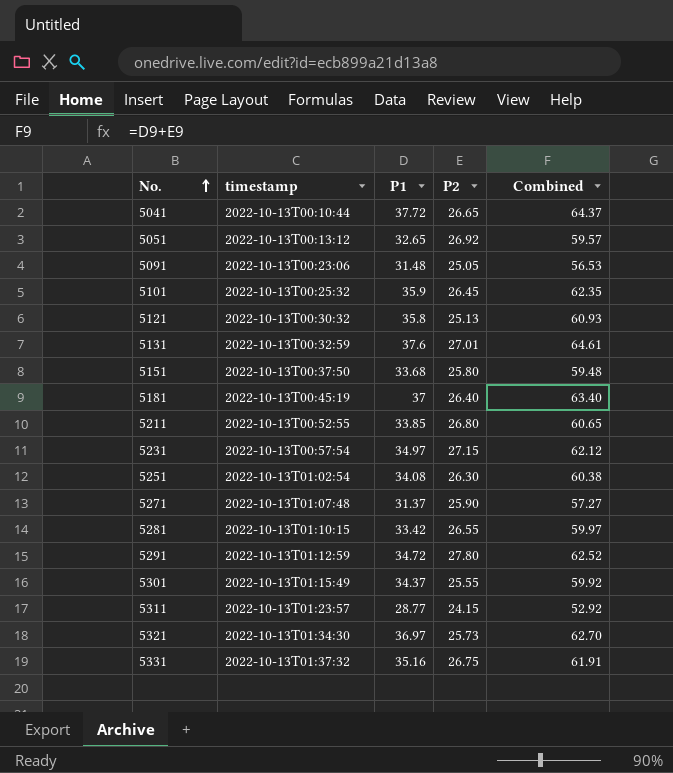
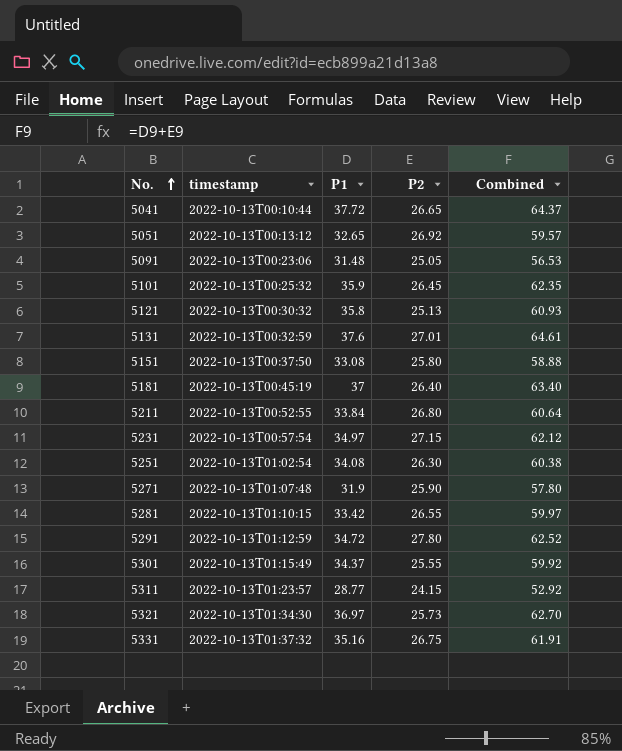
5151 | P1: 33.68 -> 33.08
5151 | Combined: 59.48 -> 58.88
5211 | P1: 33.85 -> 33.84
5211 | Combined: 60.65 -> 60.64
5271 | P1: 31.37 -> 31.9
5271 | Combined: 57.27 -> 57.80

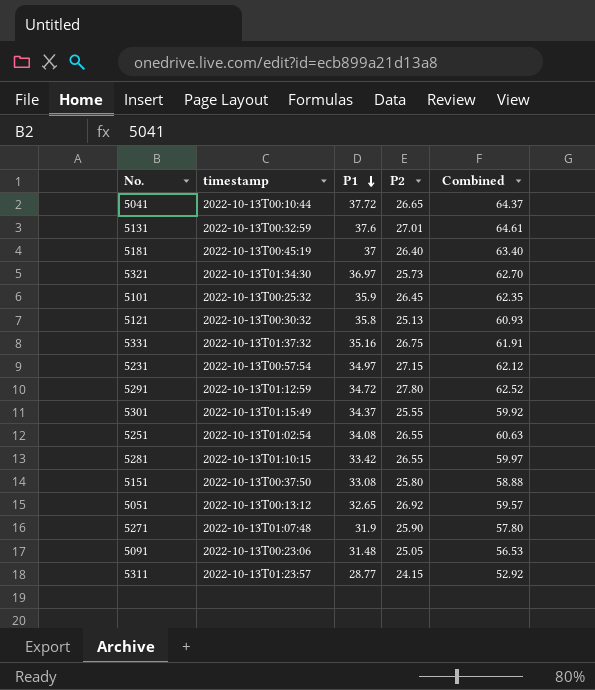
row order: No. ascending -> P1 descending
row 5211: 2022-10-13T00:52:55 | 33.84 | 26.80 | 60.64 -> none
5251 | P2: 26.30 -> 26.55
5251 | Combined: 60.38 -> 60.63

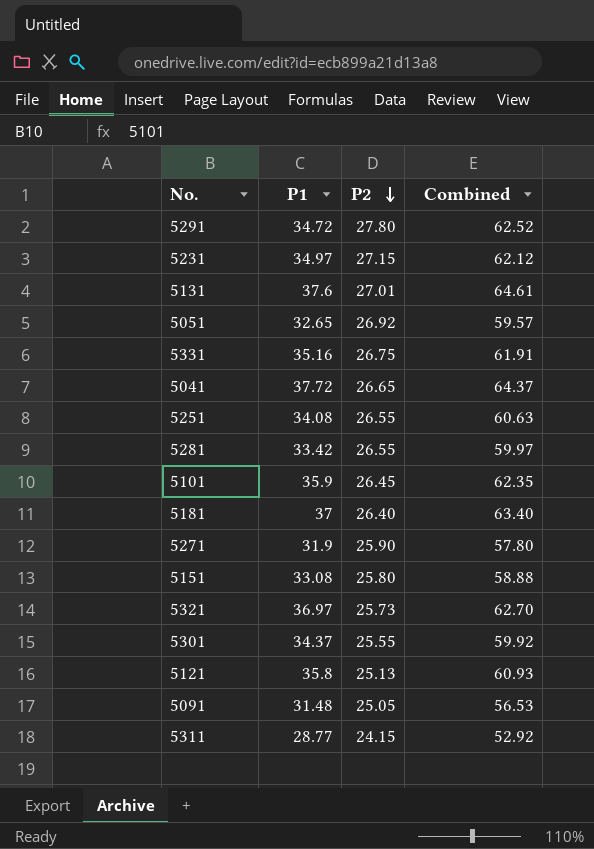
row order: P1 descending -> P2 descending
column timestamp | position: 2 -> none

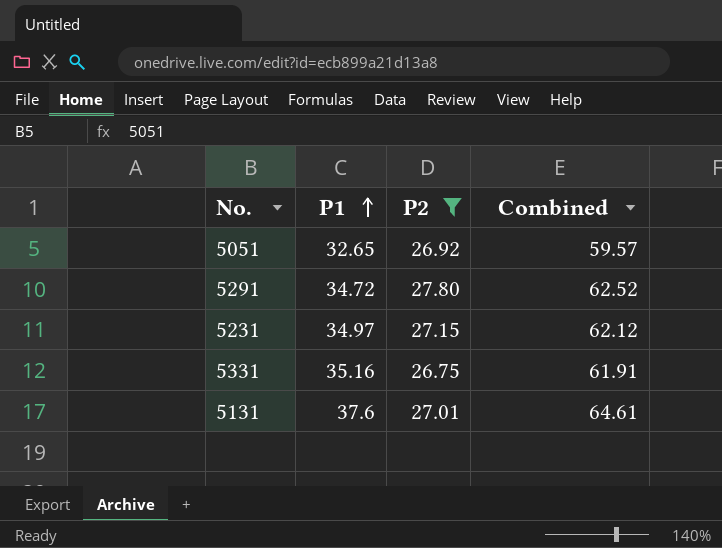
filter: none -> P2 >= 26.75
row order: P2 descending -> P1 ascending

